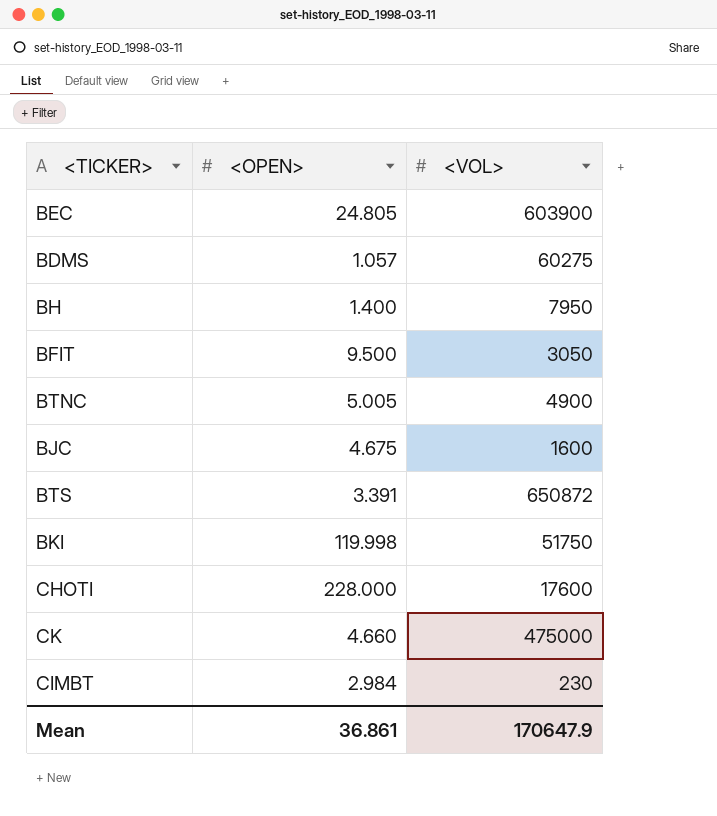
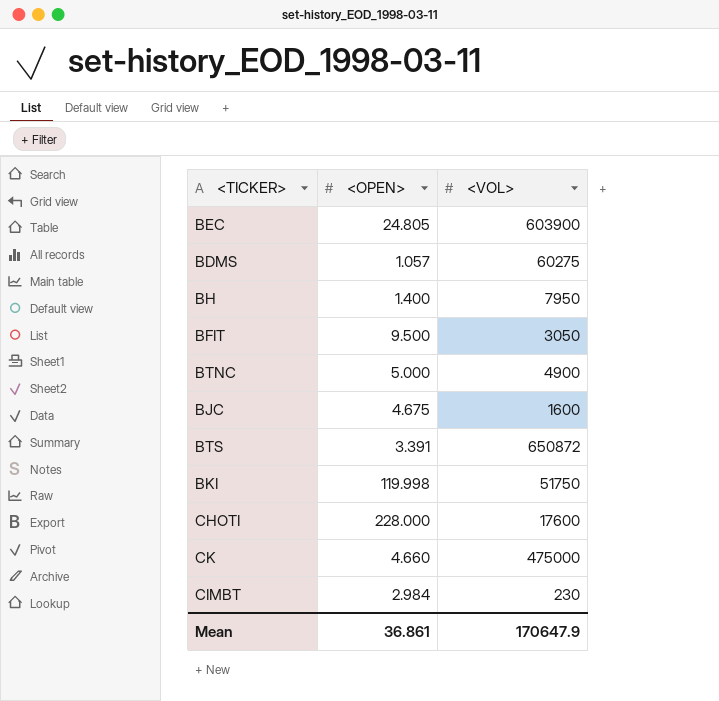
BTNC | <OPEN>: 5.005 -> 5.000

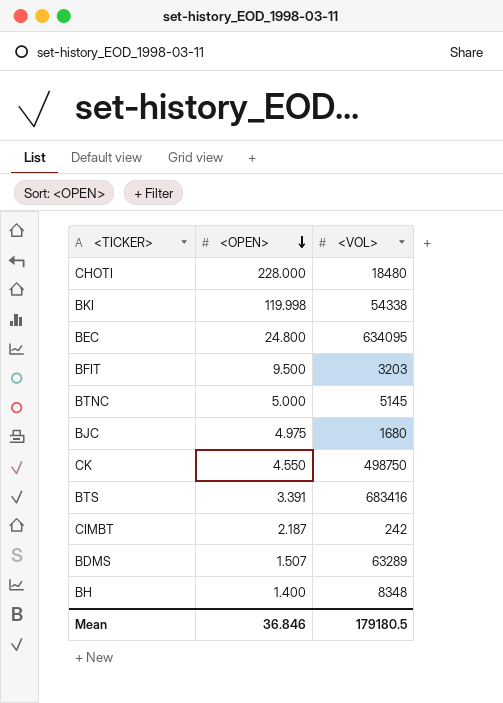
row order: none -> <OPEN> descending
CHOTI | <VOL>: 17600 -> 18480
BKI | <VOL>: 51750 -> 54338
BEC | <OPEN>: 24.805 -> 24.800
BEC | <VOL>: 603900 -> 634095
BFIT | <VOL>: 3050 -> 3203
BTNC | <VOL>: 4900 -> 5145
BJC | <OPEN>: 4.675 -> 4.975
BJC | <VOL>: 1600 -> 1680
CK | <OPEN>: 4.660 -> 4.550
CK | <VOL>: 475000 -> 498750
BTS | <VOL>: 650872 -> 683416
CIMBT | <OPEN>: 2.984 -> 2.187
CIMBT | <VOL>: 230 -> 242
BDMS | <OPEN>: 1.057 -> 1.507
BDMS | <VOL>: 60275 -> 63289
BH | <VOL>: 7950 -> 8348
Mean | <OPEN>: 36.861 -> 36.846
Mean | <VOL>: 170647.9 -> 179180.5

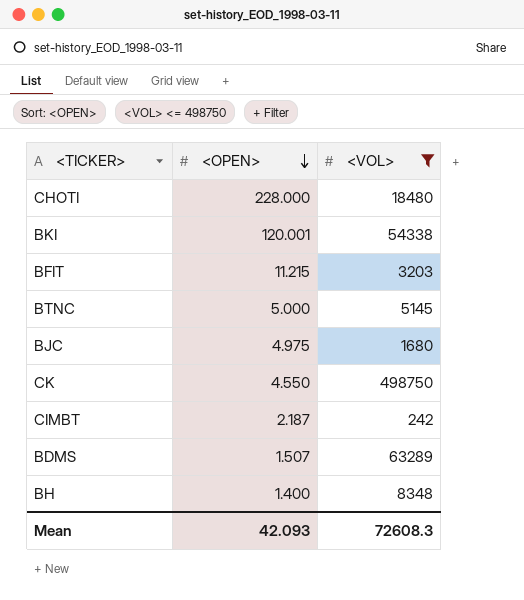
filter: none -> <VOL> <= 498750
BKI | <OPEN>: 119.998 -> 120.001
BFIT | <OPEN>: 9.500 -> 11.215
Mean | <OPEN>: 36.846 -> 42.093
Mean | <VOL>: 179180.5 -> 72608.3

